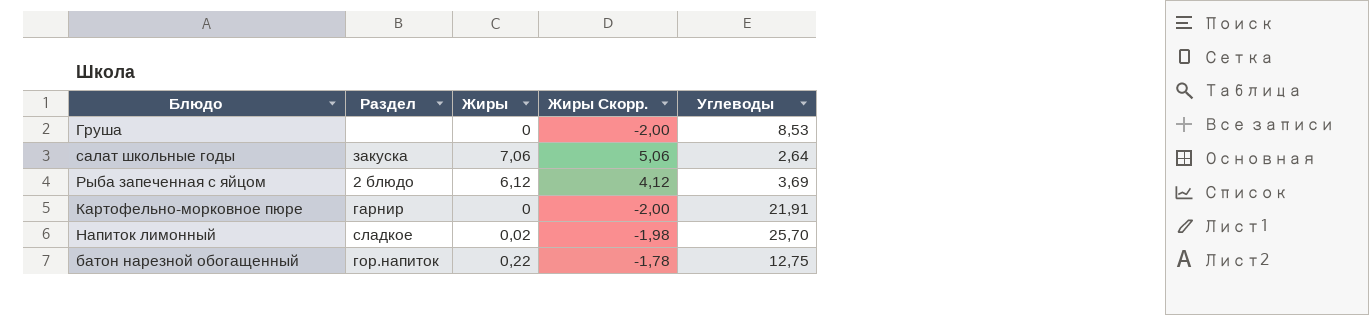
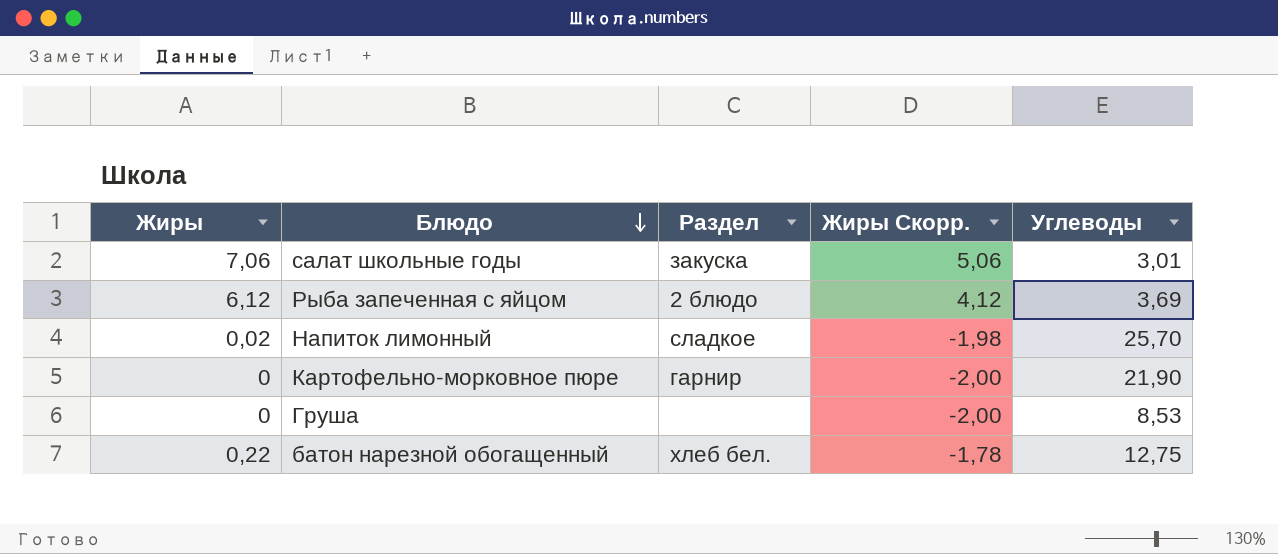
row order: none -> Блюдо descending
column Жиры | position: 3 -> 1
салат школьные годы | Углеводы: 2,64 -> 3,01
Картофельно-морковное пюре | Углеводы: 21,91 -> 21,90
батон нарезной обогащенный | Раздел: гор.напиток -> хлеб бел.

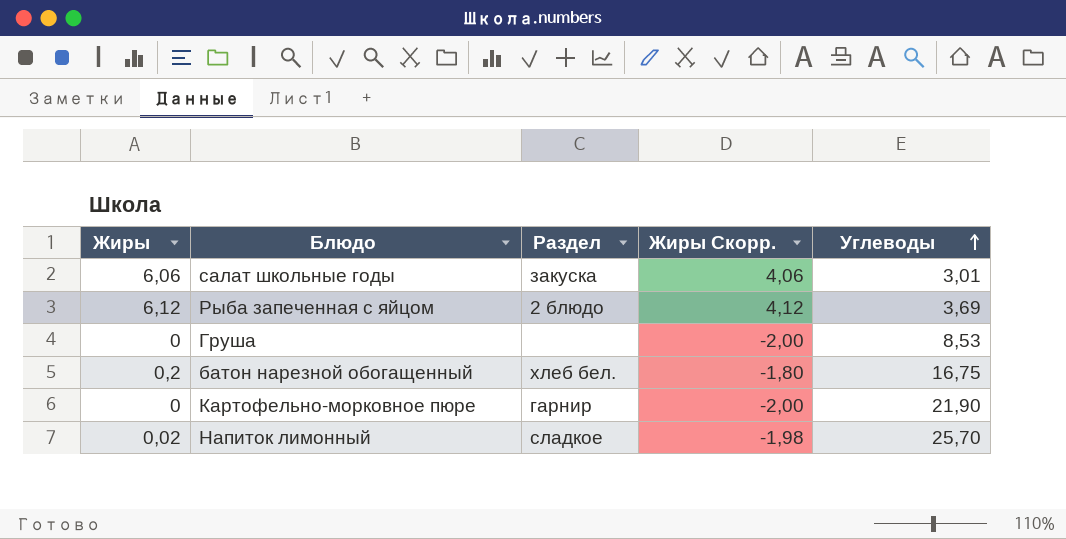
row order: Блюдо descending -> Углеводы ascending
салат школьные годы | Жиры: 7,06 -> 6,06
салат школьные годы | Жиры Скорр.: 5,06 -> 4,06
батон нарезной обогащенный | Жиры: 0,22 -> 0,2
батон нарезной обогащенный | Жиры Скорр.: -1,78 -> -1,80
батон нарезной обогащенный | Углеводы: 12,75 -> 16,75

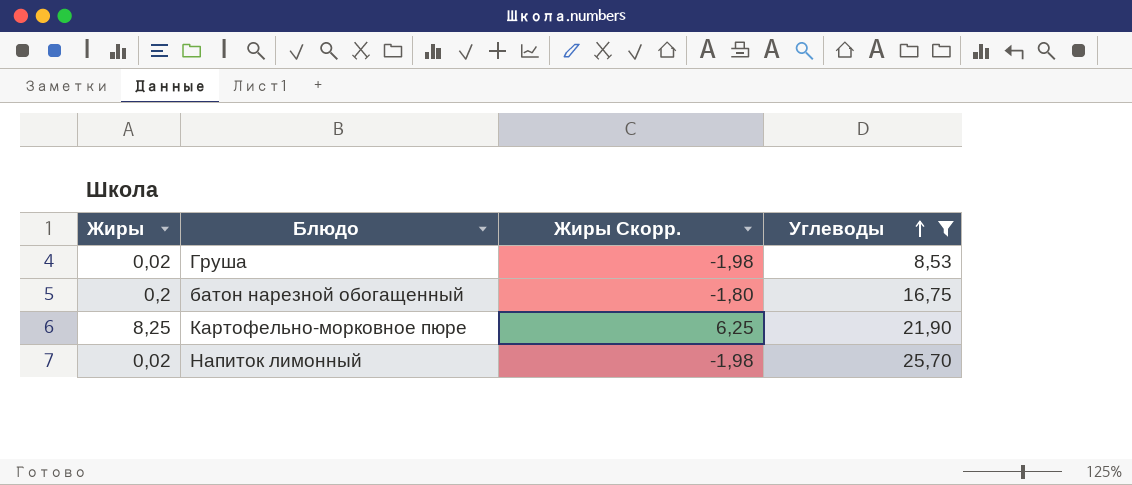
filter: none -> Углеводы >= 8,53
column Раздел | position: 3 -> none
Груша | Жиры: 0 -> 0,02
Груша | Жиры Скорр.: -2,00 -> -1,98
Картофельно-морковное пюре | Жиры: 0 -> 8,25
Картофельно-морковное пюре | Жиры Скорр.: -2,00 -> 6,25

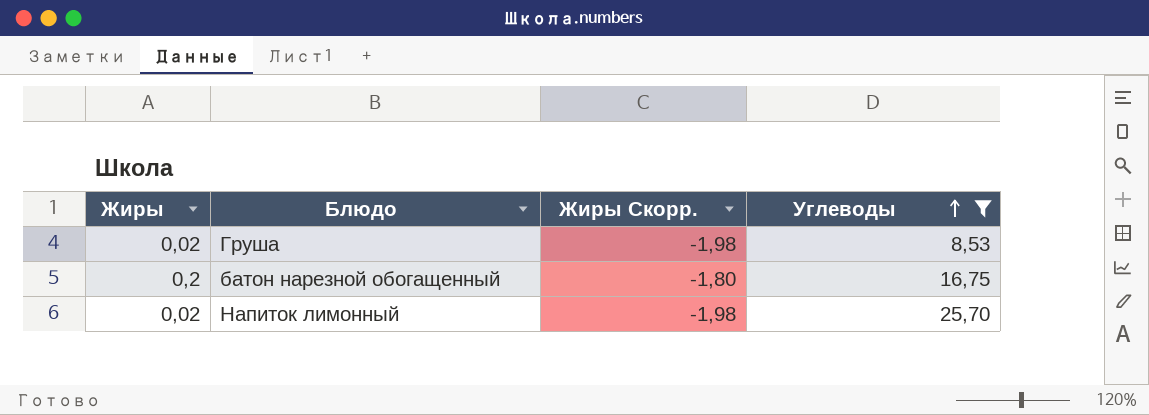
row Картофельно-морковное пюре: 8,25 | 6,25 | 21,90 -> none

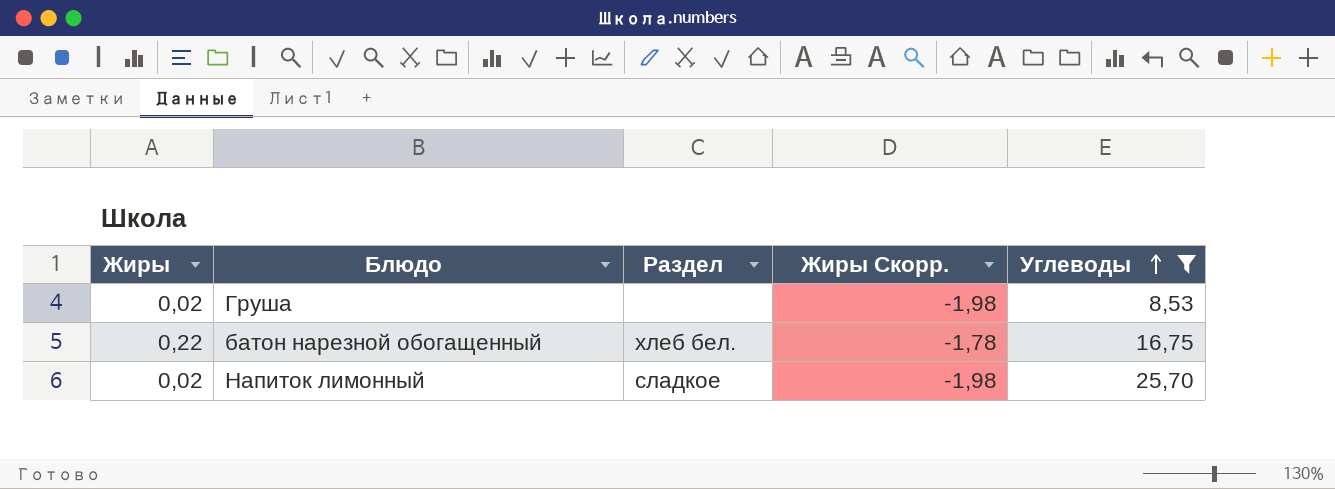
column Раздел | position: none -> 3
батон нарезной обогащенный | Жиры: 0,2 -> 0,22
батон нарезной обогащенный | Жиры Скорр.: -1,80 -> -1,78

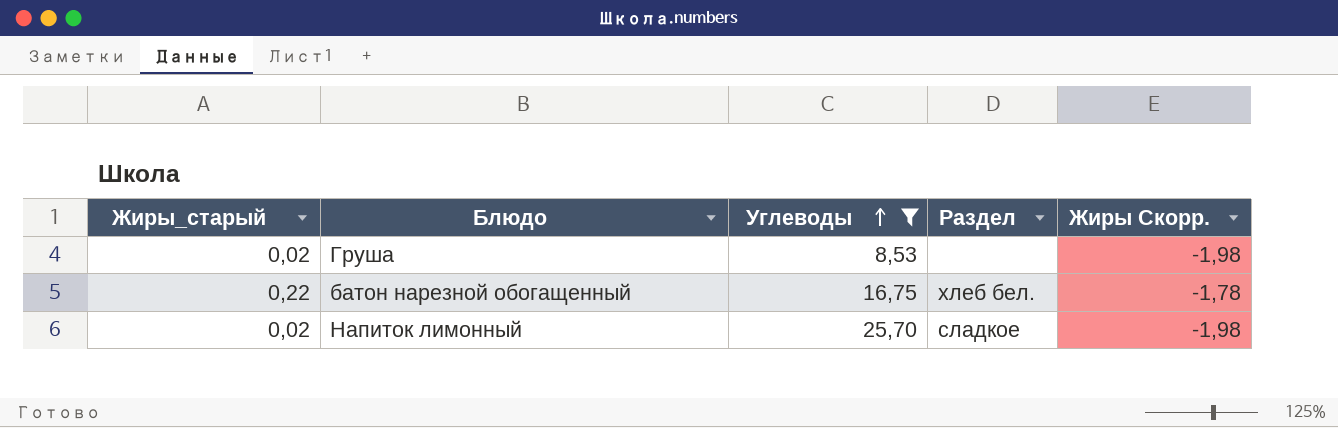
column name: Жиры -> Жиры_старый
column Углеводы | position: 5 -> 3

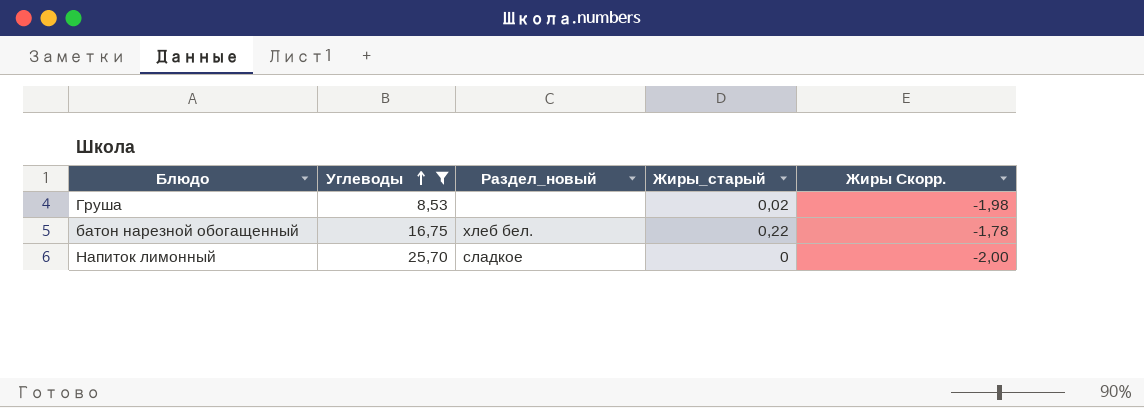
column name: Раздел -> Раздел_новый
column Жиры_старый | position: 1 -> 4
Напиток лимонный | Жиры_старый: 0,02 -> 0
Напиток лимонный | Жиры Скорр.: -1,98 -> -2,00

